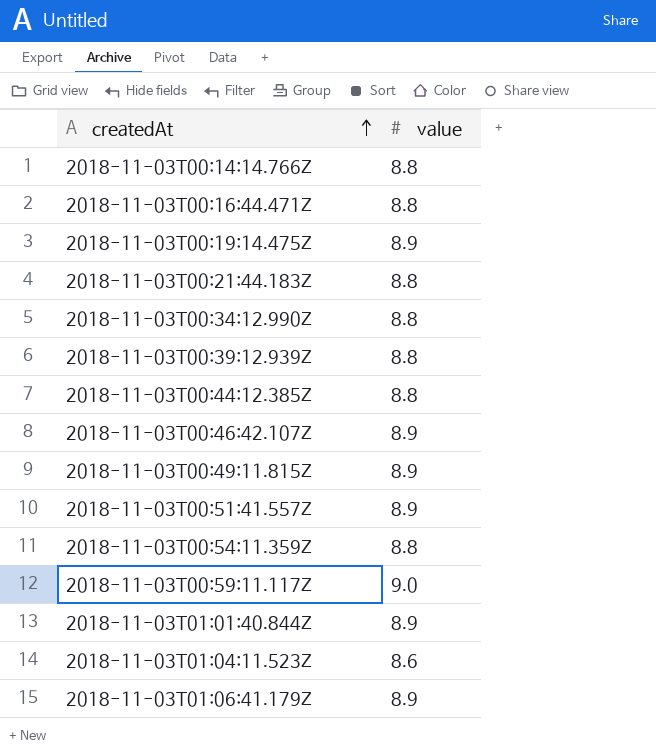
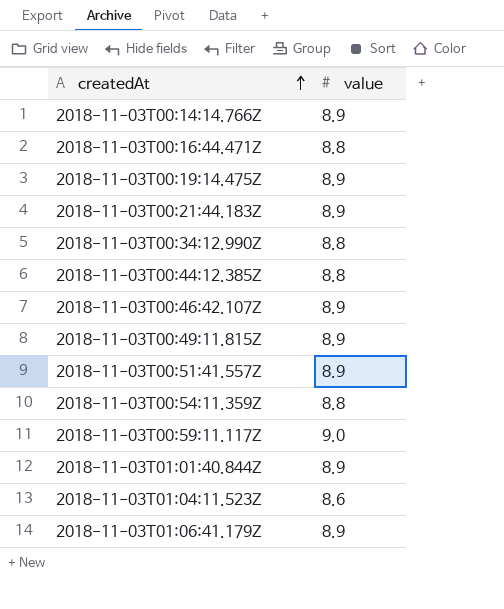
row 2018-11-03T00:39:12.939Z: 8.8 -> none
2018-11-03T00:14:14.766Z | value: 8.8 -> 8.9
2018-11-03T00:21:44.183Z | value: 8.8 -> 8.9

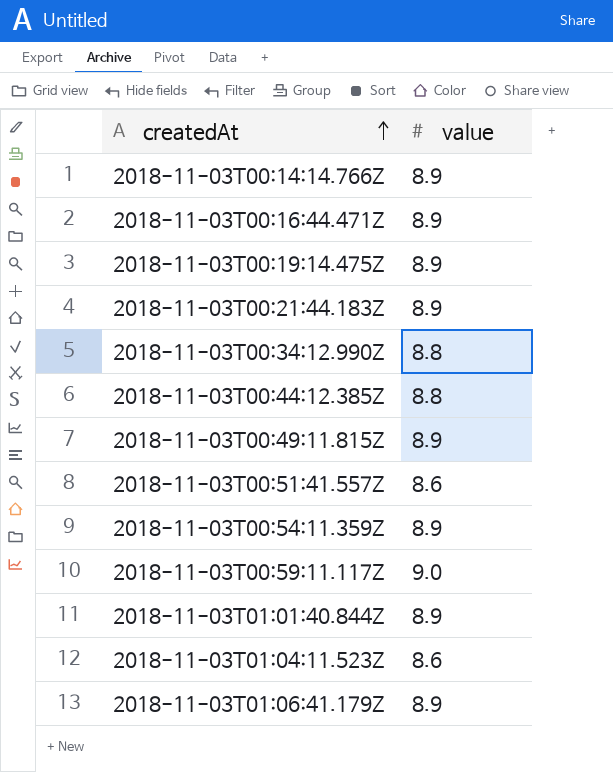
row 2018-11-03T00:46:42.107Z: 8.9 -> none
2018-11-03T00:16:44.471Z | value: 8.8 -> 8.9
2018-11-03T00:51:41.557Z | value: 8.9 -> 8.6
2018-11-03T00:54:11.359Z | value: 8.8 -> 8.9

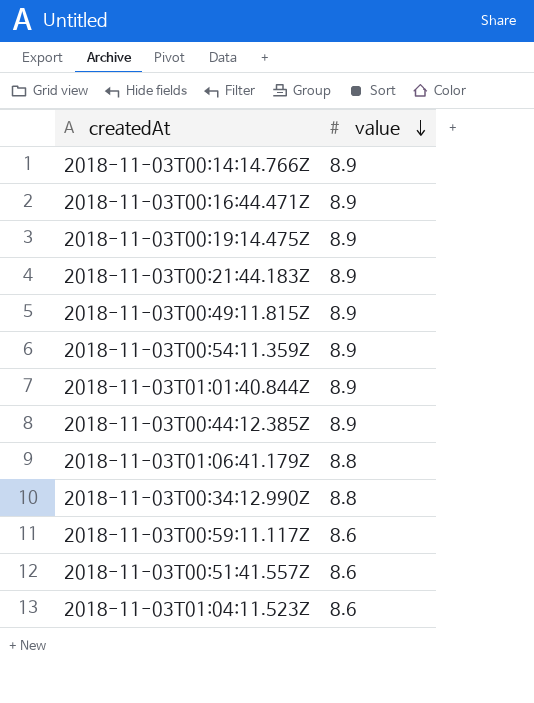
row order: createdAt ascending -> value descending
2018-11-03T00:44:12.385Z | value: 8.8 -> 8.9
2018-11-03T01:06:41.179Z | value: 8.9 -> 8.8
2018-11-03T00:59:11.117Z | value: 9.0 -> 8.6

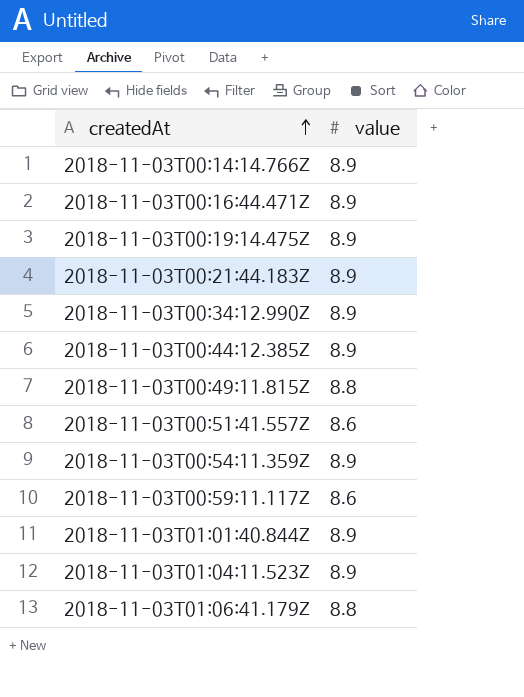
row order: value descending -> createdAt ascending
2018-11-03T00:34:12.990Z | value: 8.8 -> 8.9
2018-11-03T00:49:11.815Z | value: 8.9 -> 8.8
2018-11-03T01:04:11.523Z | value: 8.6 -> 8.9

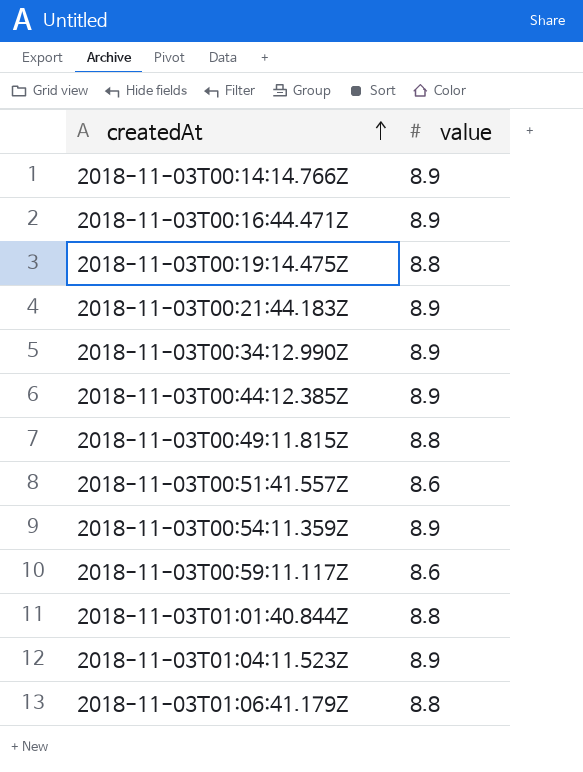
2018-11-03T00:19:14.475Z | value: 8.9 -> 8.8
2018-11-03T01:01:40.844Z | value: 8.9 -> 8.8

